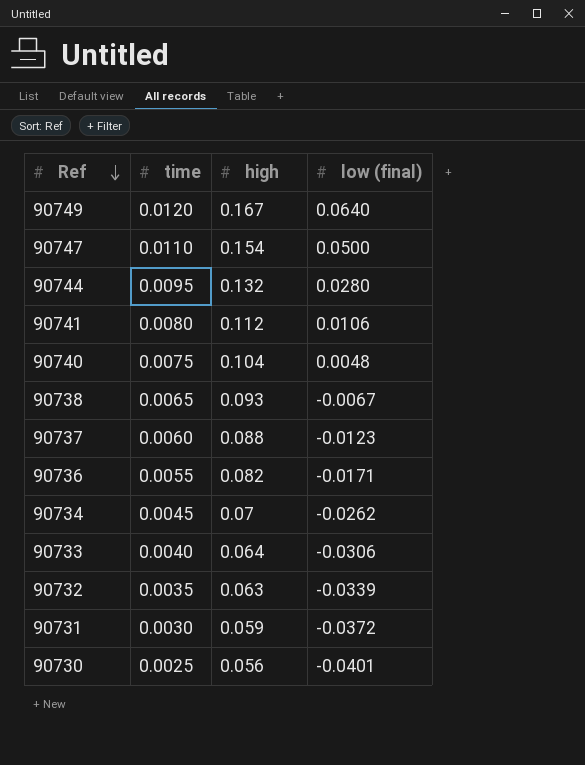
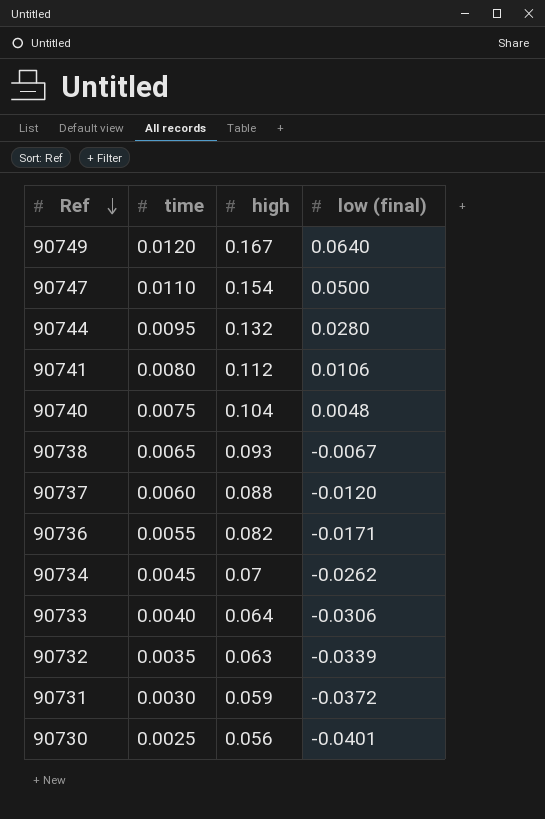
90737 | low (final): -0.0123 -> -0.0120

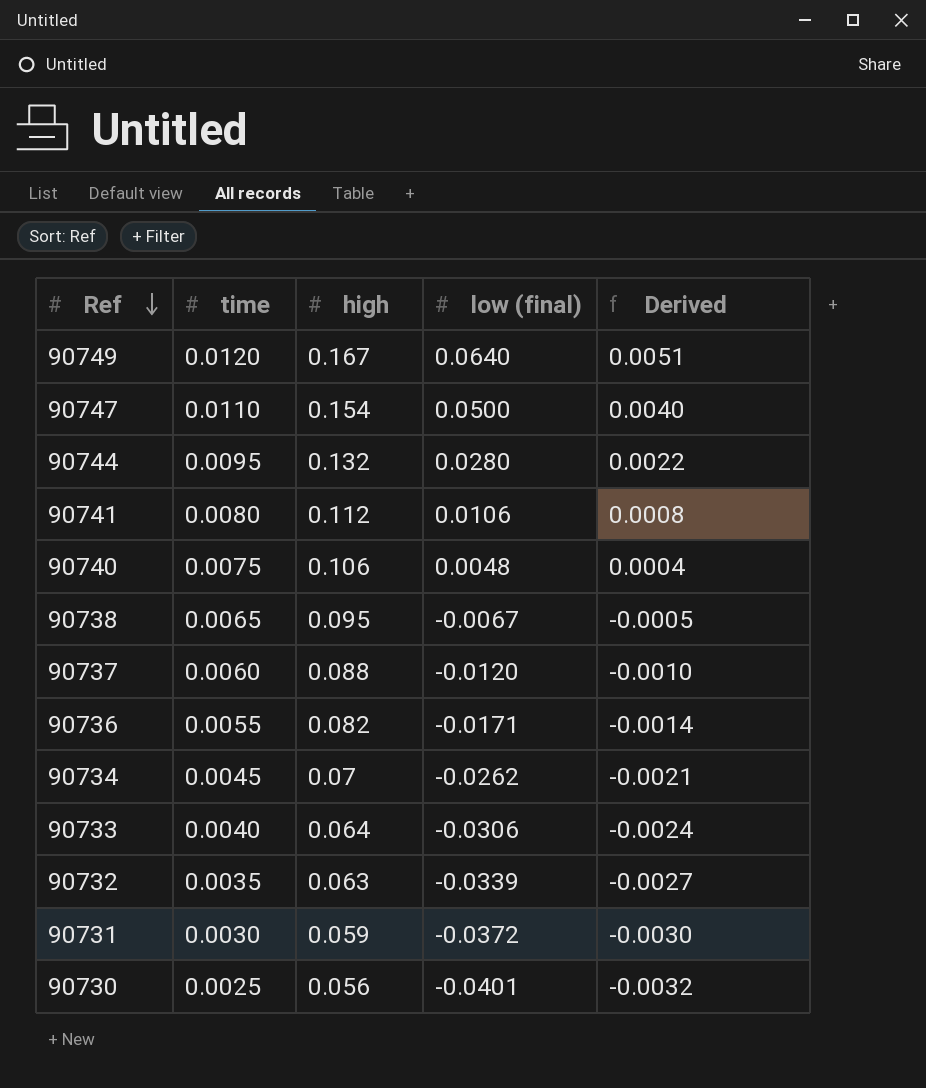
column Derived | formula: none -> [low (final)] * 0.08
90740 | high: 0.104 -> 0.106
90738 | high: 0.093 -> 0.095

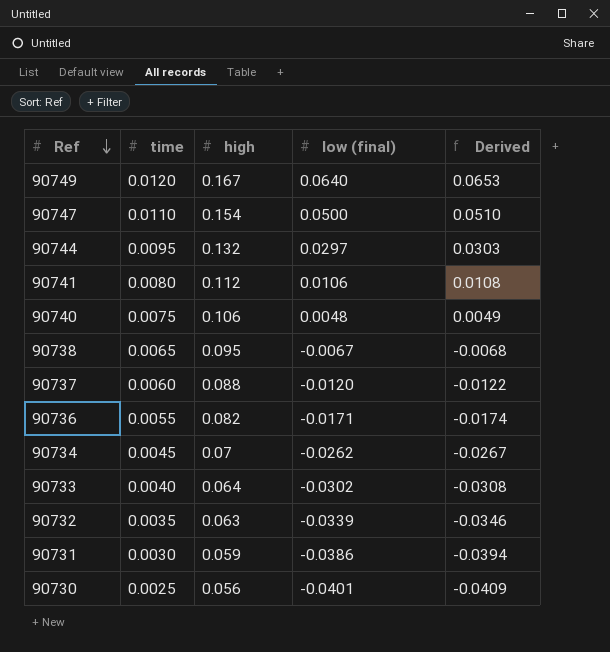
column Derived | formula: [low (final)] * 0.08 -> [low (final)] * 1.02
90744 | low (final): 0.0280 -> 0.0297
90733 | low (final): -0.0306 -> -0.0302
90731 | low (final): -0.0372 -> -0.0386

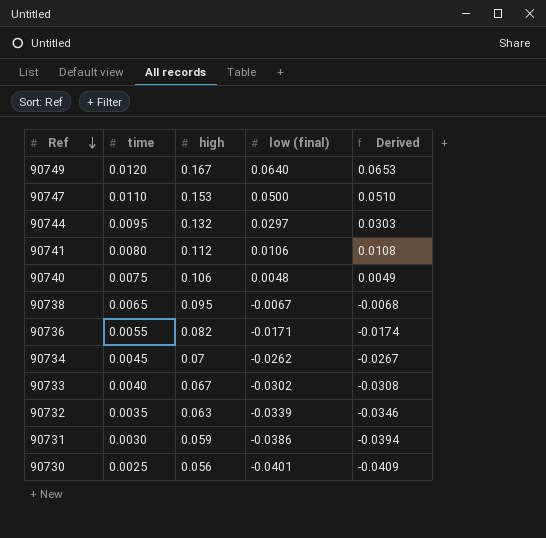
row 90737: 0.0060 | 0.088 | -0.0120 | -0.0122 -> none
90747 | high: 0.154 -> 0.153
90733 | high: 0.064 -> 0.067

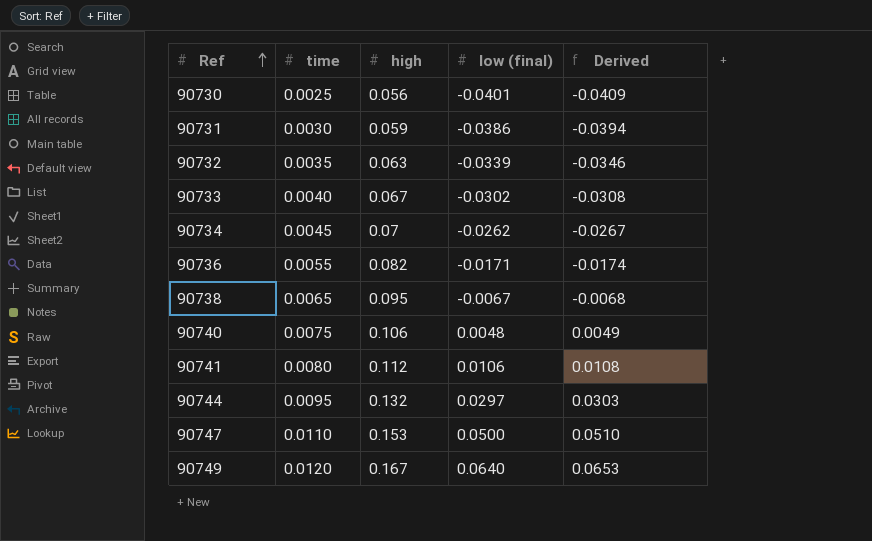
row order: Ref descending -> Ref ascending

